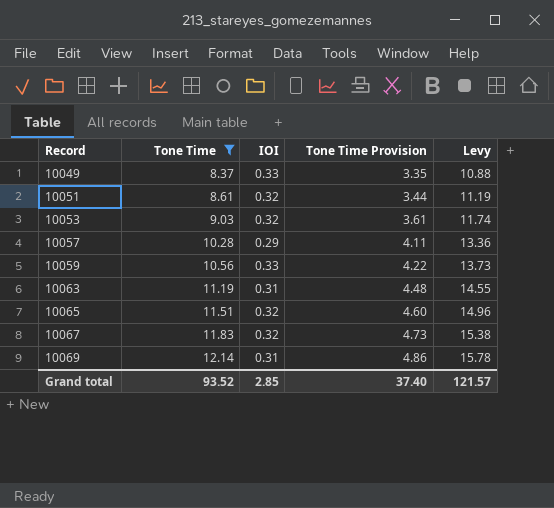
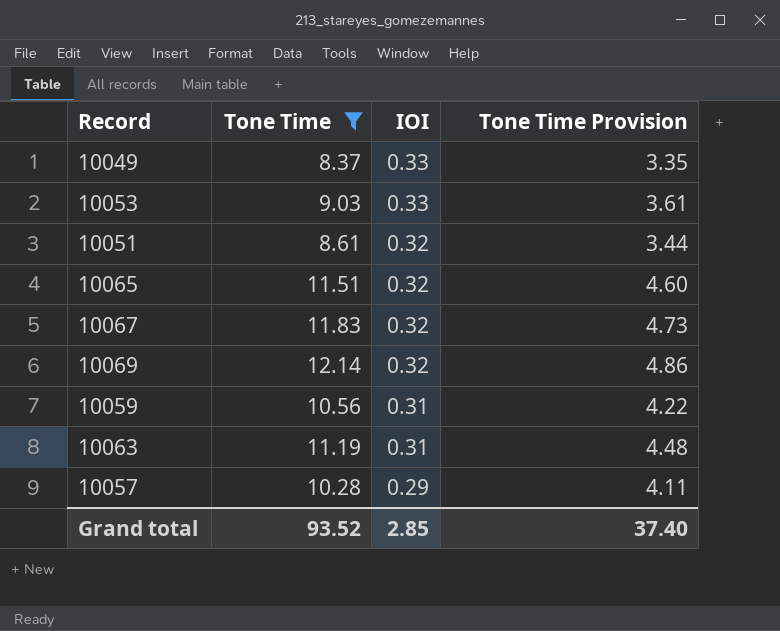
row order: Record ascending -> IOI descending
column Levy | formula: [Tone Time] * 1.3 -> none
10053 | IOI: 0.32 -> 0.33
10069 | IOI: 0.31 -> 0.32
10059 | IOI: 0.33 -> 0.31

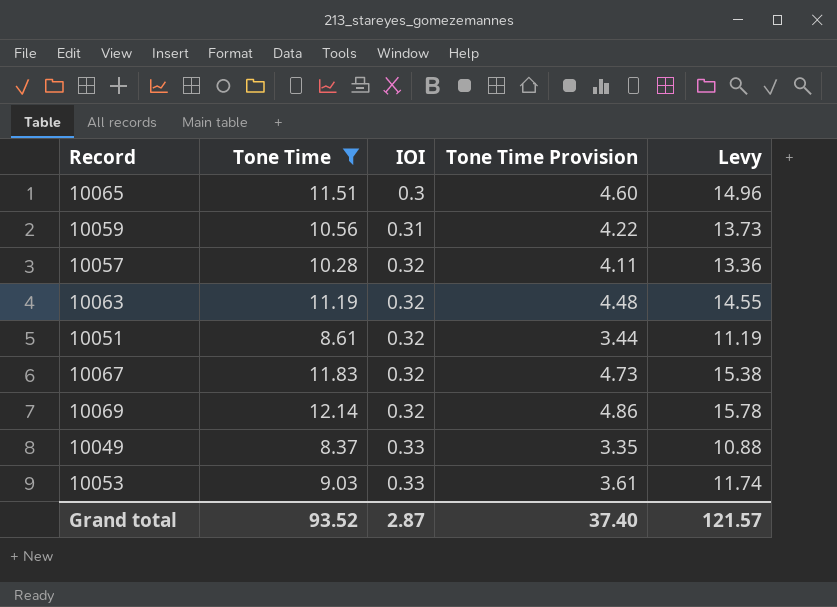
row order: IOI descending -> IOI ascending
column Levy | formula: none -> [Tone Time] * 1.3
10065 | IOI: 0.32 -> 0.3
10057 | IOI: 0.29 -> 0.32
10063 | IOI: 0.31 -> 0.32
Grand total | IOI: 2.85 -> 2.87

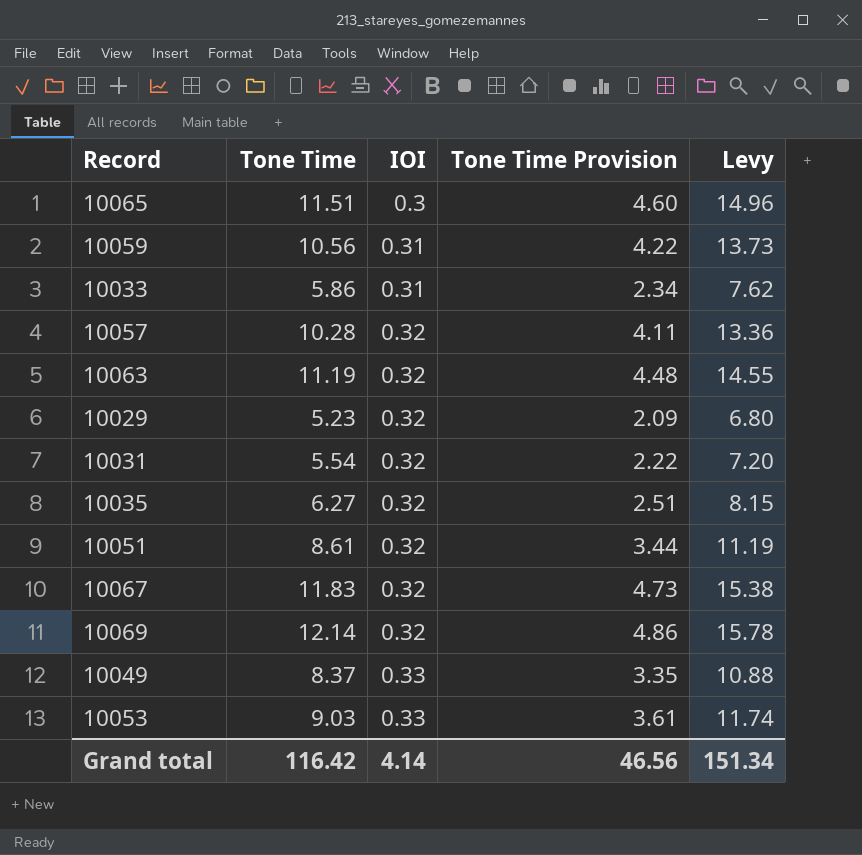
filter: Tone Time >= 8.37 -> none
Grand total | Tone Time: 93.52 -> 116.42
Grand total | IOI: 2.87 -> 4.14
Grand total | Tone Time Provision: 37.40 -> 46.56
Grand total | Levy: 121.57 -> 151.34

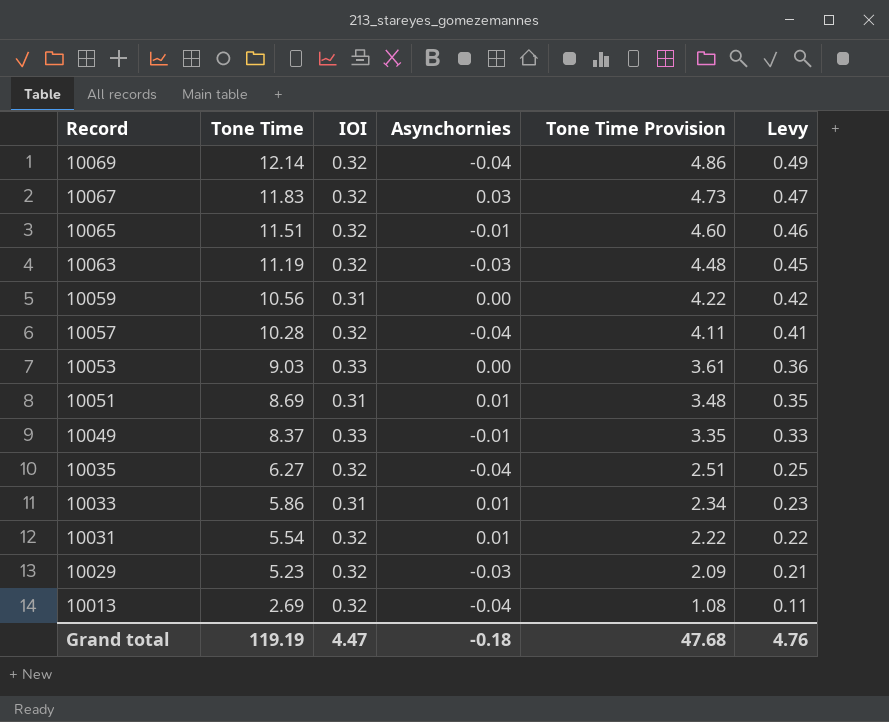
row order: IOI ascending -> Record descending
column Asynchornies | position: none -> 4
column Levy | formula: [Tone Time] * 1.3 -> [Tone Time] * 0.04
10065 | IOI: 0.3 -> 0.32
10051 | Tone Time: 8.61 -> 8.69
10051 | IOI: 0.32 -> 0.31
10051 | Tone Time Provision: 3.44 -> 3.48
row 10013: none -> 2.69 | 0.32 | -0.04 | 1.08 | 0.11
Grand total | Tone Time: 116.42 -> 119.19
Grand total | IOI: 4.14 -> 4.47
Grand total | Tone Time Provision: 46.56 -> 47.68
Grand total | Levy: 151.34 -> 4.76

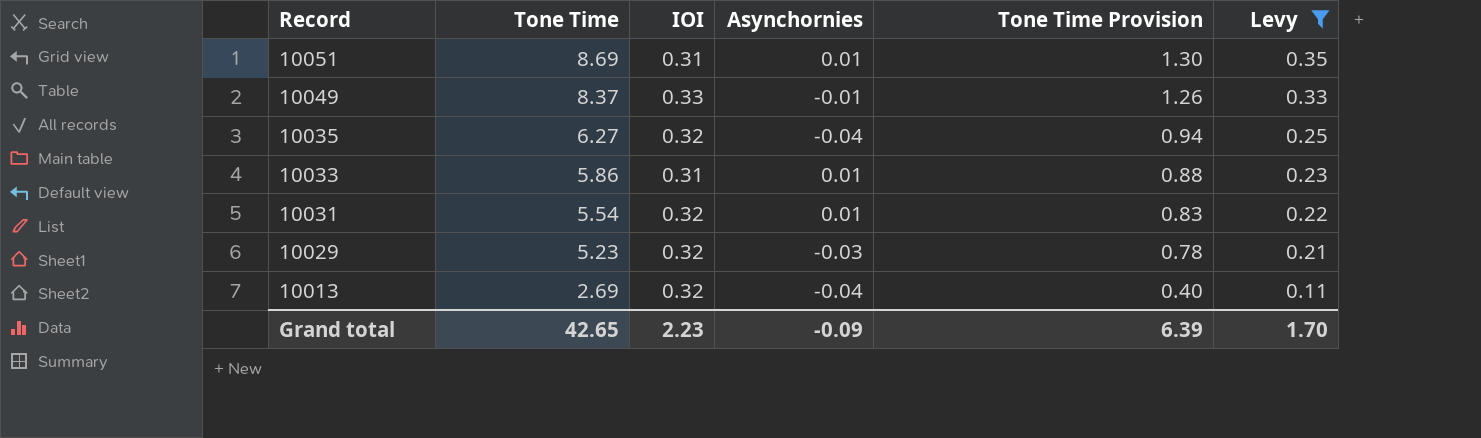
filter: none -> Levy <= 0.35
column Tone Time Provision | formula: [Tone Time] * 0.4 -> [Tone Time] * 0.15
Grand total | Tone Time: 119.19 -> 42.65
Grand total | IOI: 4.47 -> 2.23
Grand total | Asynchornies: -0.18 -> -0.09
Grand total | Tone Time Provision: 47.68 -> 6.39
Grand total | Levy: 4.76 -> 1.70

